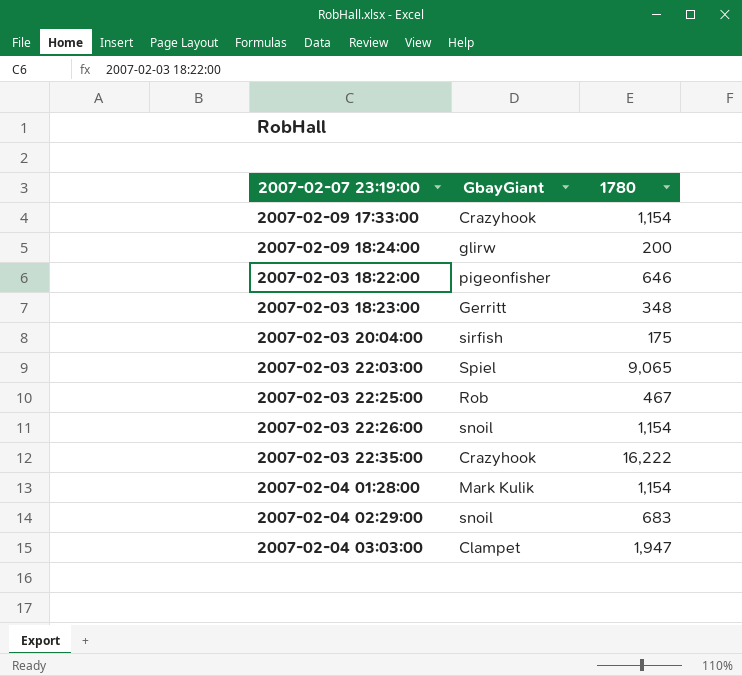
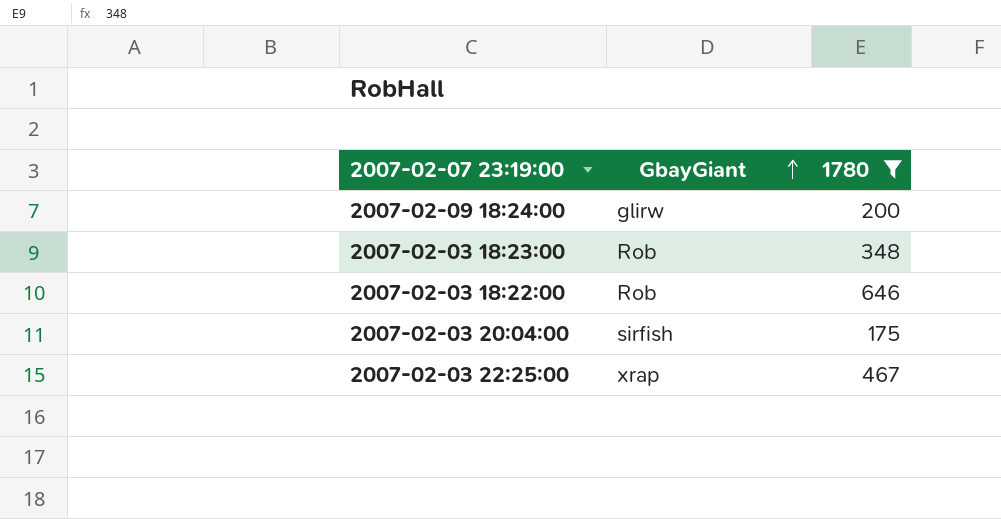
filter: none -> 1780 <= 646
row order: none -> GbayGiant ascending
2007-02-03 18:23:00 | GbayGiant: Gerritt -> Rob
2007-02-03 18:22:00 | GbayGiant: pigeonfisher -> Rob
2007-02-03 22:25:00 | GbayGiant: Rob -> xrap

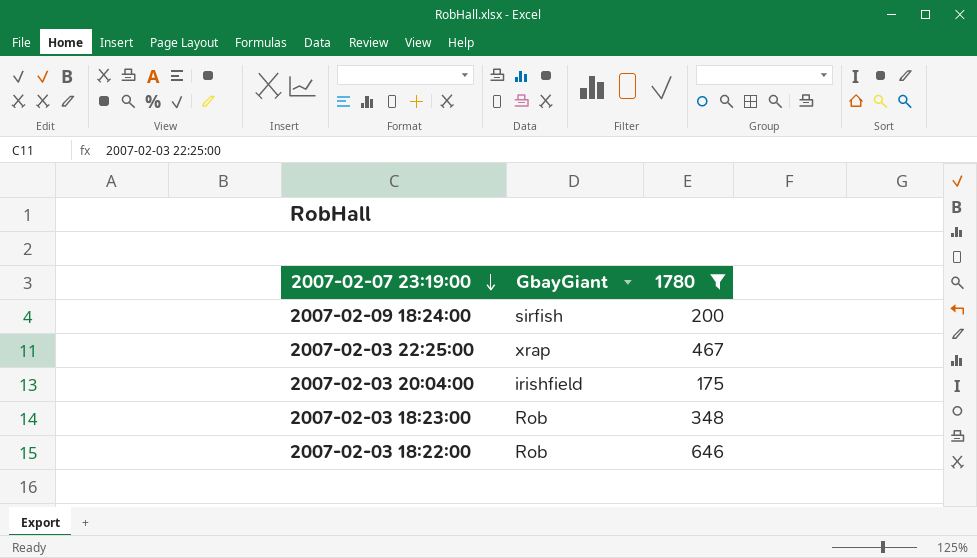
row order: GbayGiant ascending -> 2007-02-07 23:19:00 descending
2007-02-09 18:24:00 | GbayGiant: glirw -> sirfish
2007-02-03 20:04:00 | GbayGiant: sirfish -> irishfield

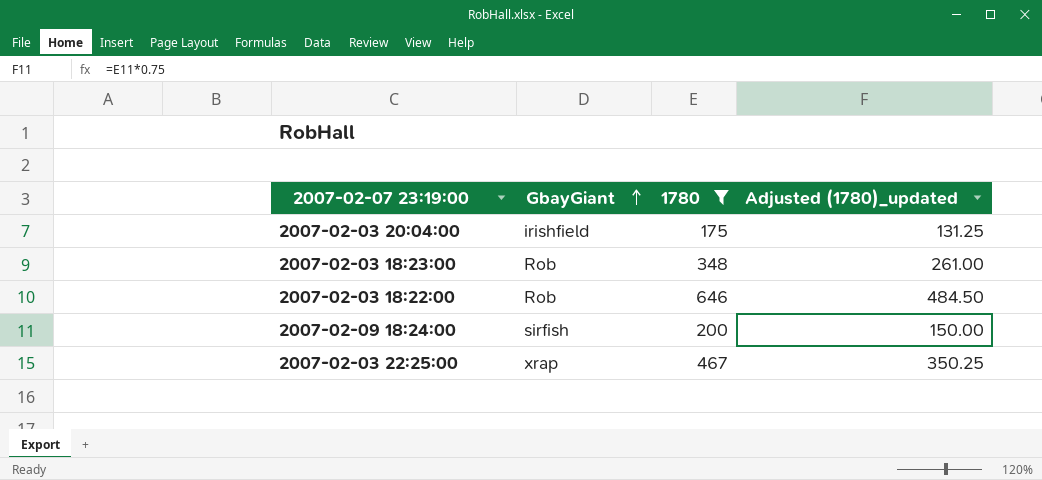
row order: 2007-02-07 23:19:00 descending -> GbayGiant ascending
column Adjusted (1780)_updated | formula: none -> [1780] * 0.75

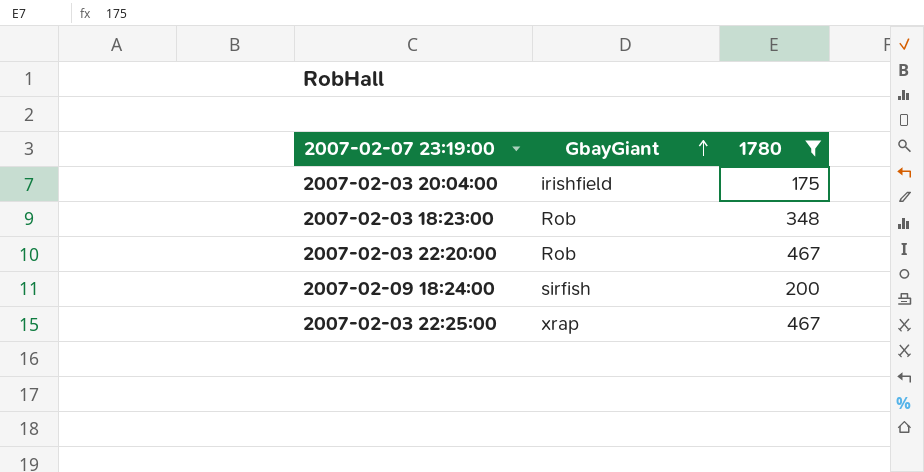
column Adjusted (1780)_updated | formula: [1780] * 0.75 -> none
row 2007-02-03 18:22:00: Rob | 646 | 484.50 -> none
row 2007-02-03 22:20:00: none -> Rob | 467

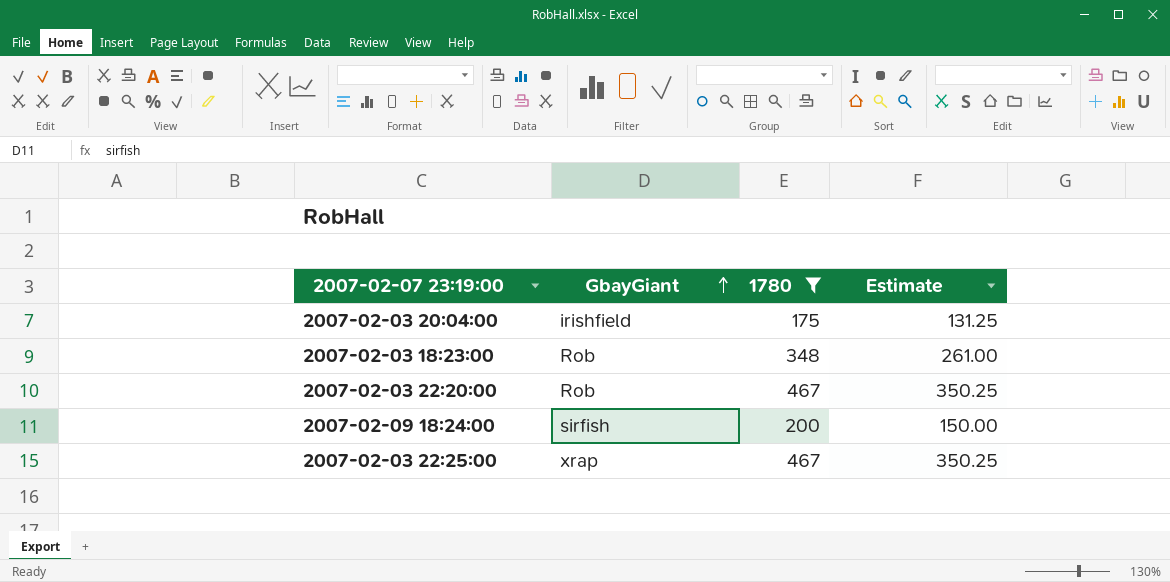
column Estimate | formula: none -> [1780] * 0.75

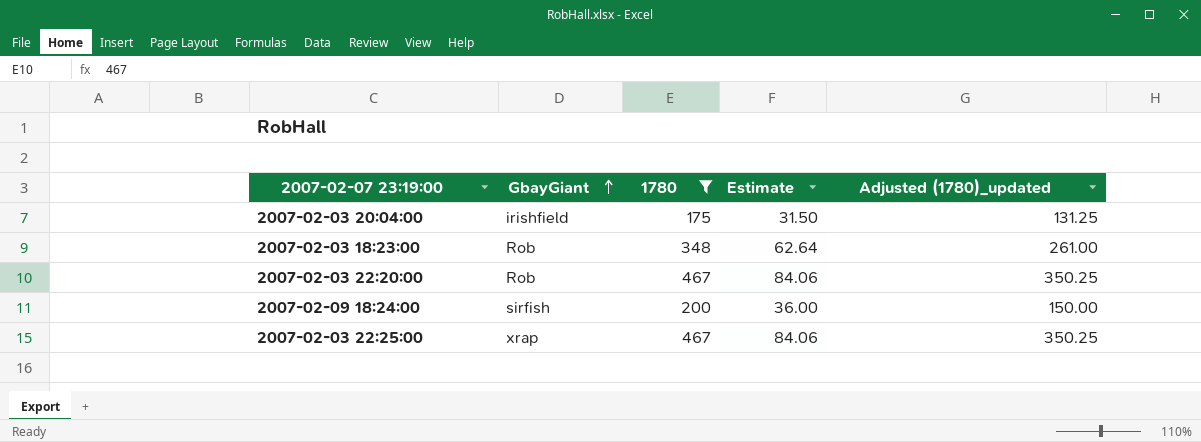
column Estimate | formula: [1780] * 0.75 -> [1780] * 0.18
column Adjusted (1780)_updated | formula: none -> [1780] * 0.75

